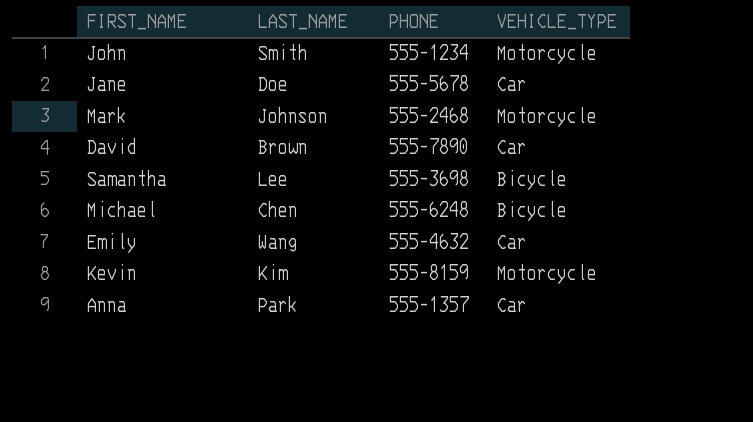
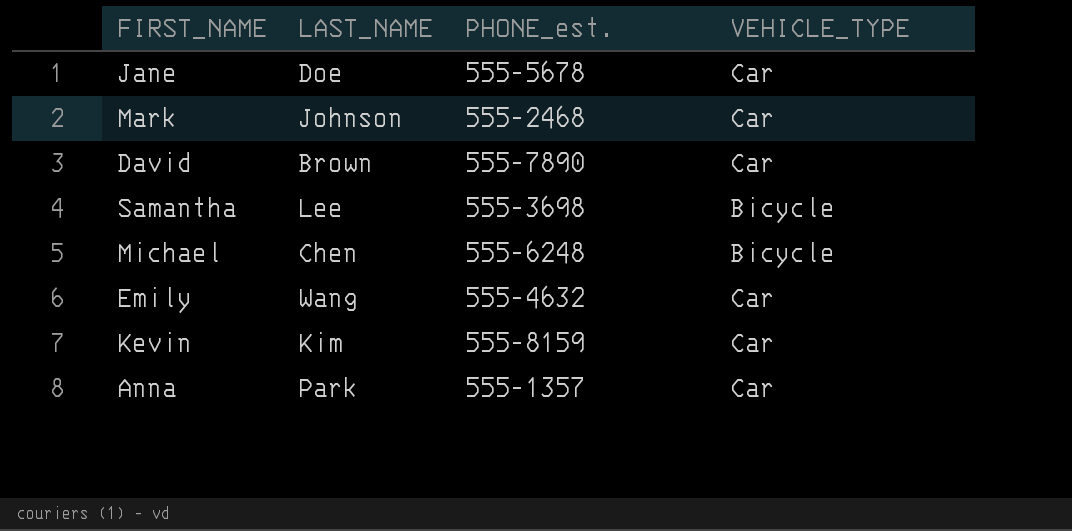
column name: PHONE -> PHONE_est.
row John: Smith | 555-1234 | Motorcycle -> none
Mark | VEHICLE_TYPE: Motorcycle -> Car
Kevin | VEHICLE_TYPE: Motorcycle -> Car

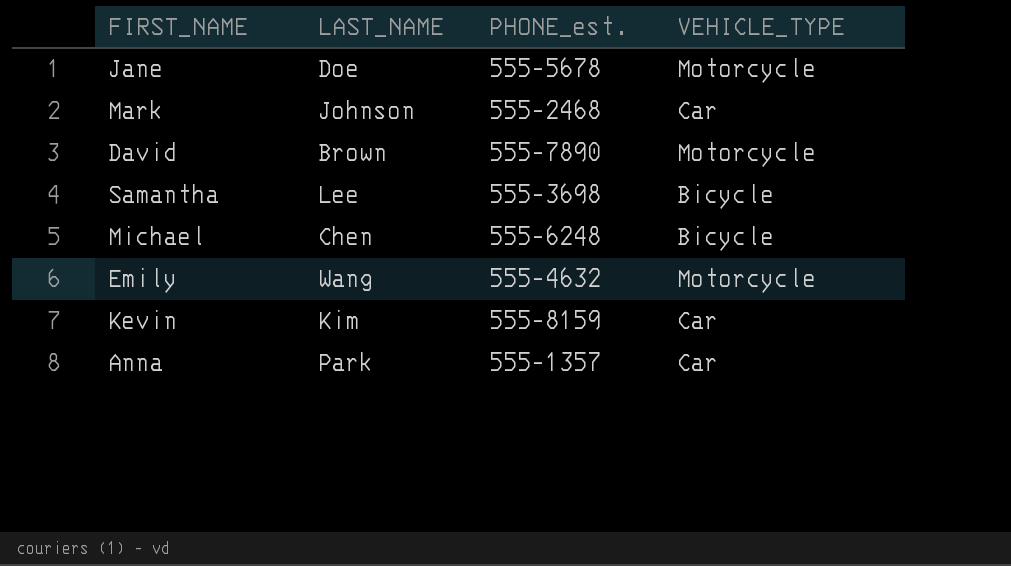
Jane | VEHICLE_TYPE: Car -> Motorcycle
David | VEHICLE_TYPE: Car -> Motorcycle
Emily | VEHICLE_TYPE: Car -> Motorcycle

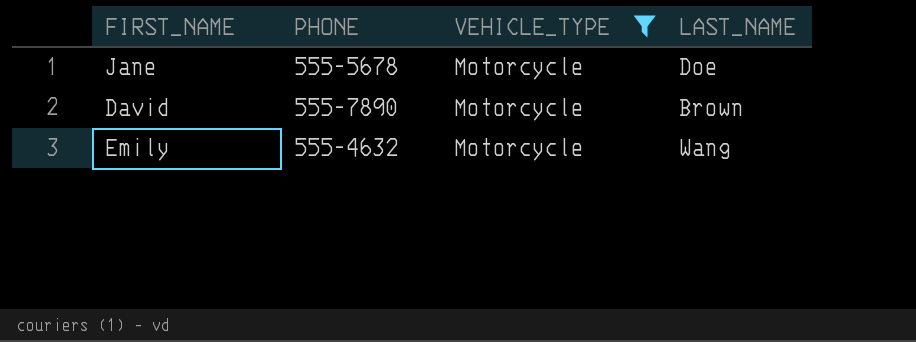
filter: none -> VEHICLE_TYPE = Motorcycle
column name: PHONE_est. -> PHONE
column LAST_NAME | position: 2 -> 4

